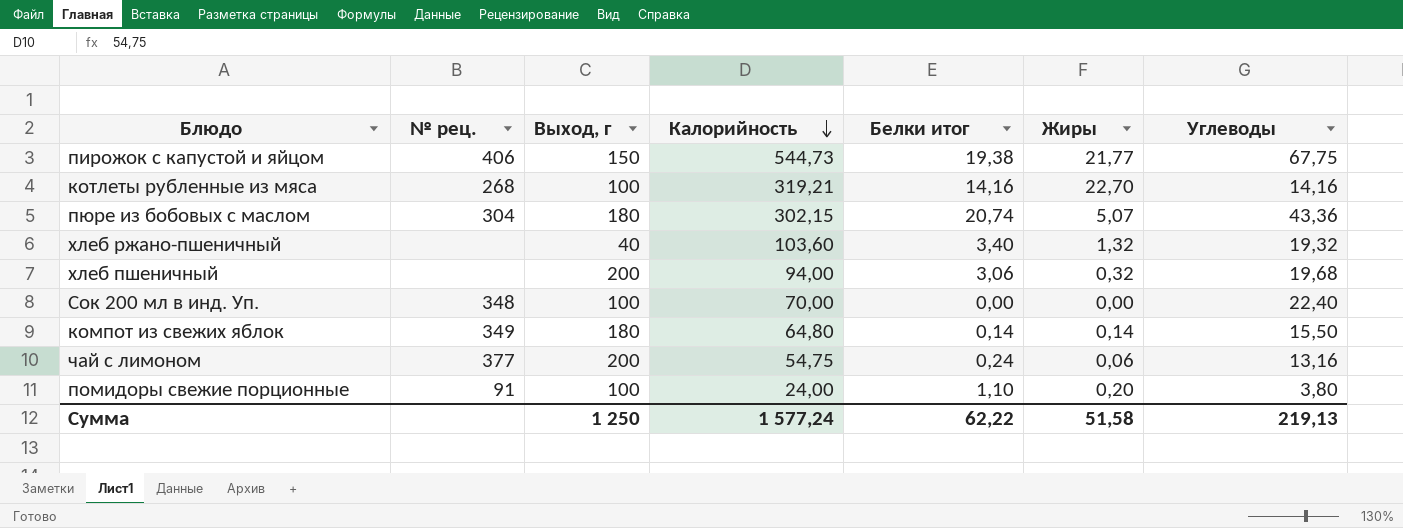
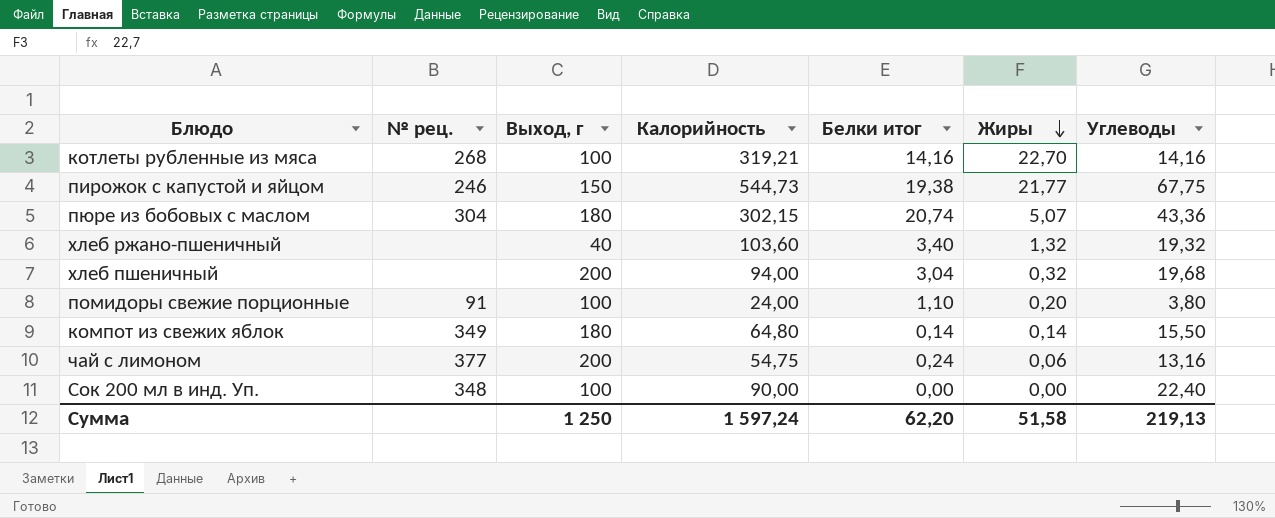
row order: Калорийность descending -> Жиры descending
пирожок с капустой и яйцом | № рец.: 406 -> 246
хлеб пшеничный | Белки итог: 3,06 -> 3,04
Сок 200 мл в инд. Уп. | Калорийность: 70,00 -> 90,00
Сумма | Калорийность: 1 577,24 -> 1 597,24
Сумма | Белки итог: 62,22 -> 62,20

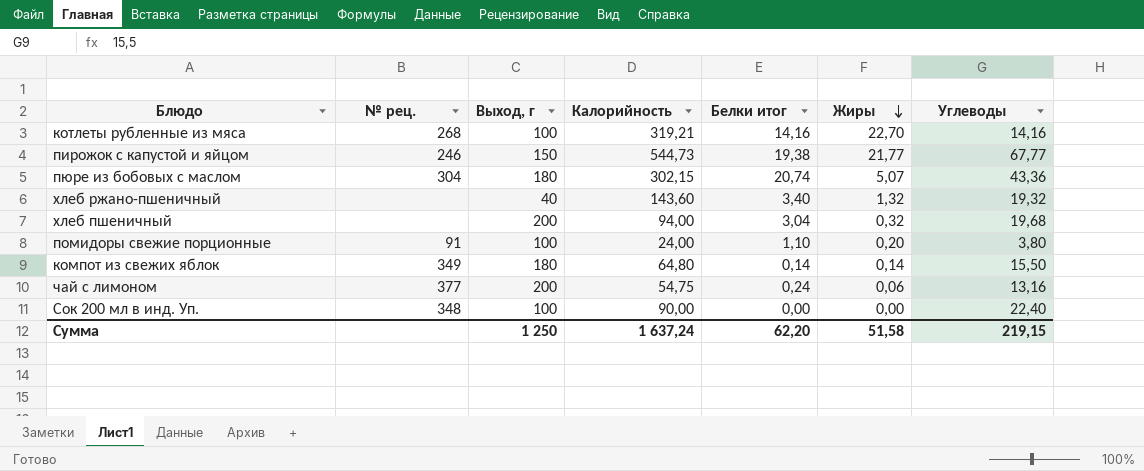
пирожок с капустой и яйцом | Углеводы: 67,75 -> 67,77
хлеб ржано-пшеничный | Калорийность: 103,60 -> 143,60
Сумма | Калорийность: 1 597,24 -> 1 637,24
Сумма | Углеводы: 219,13 -> 219,15

